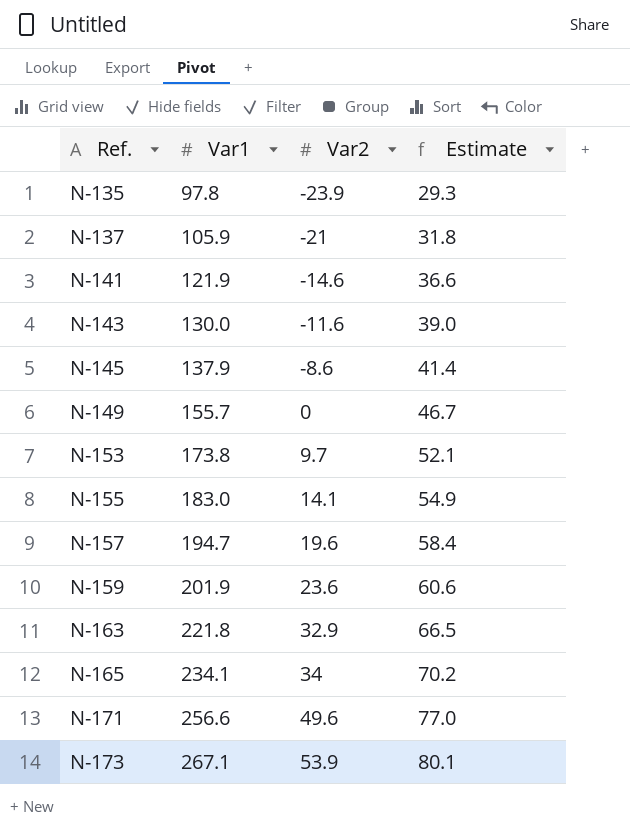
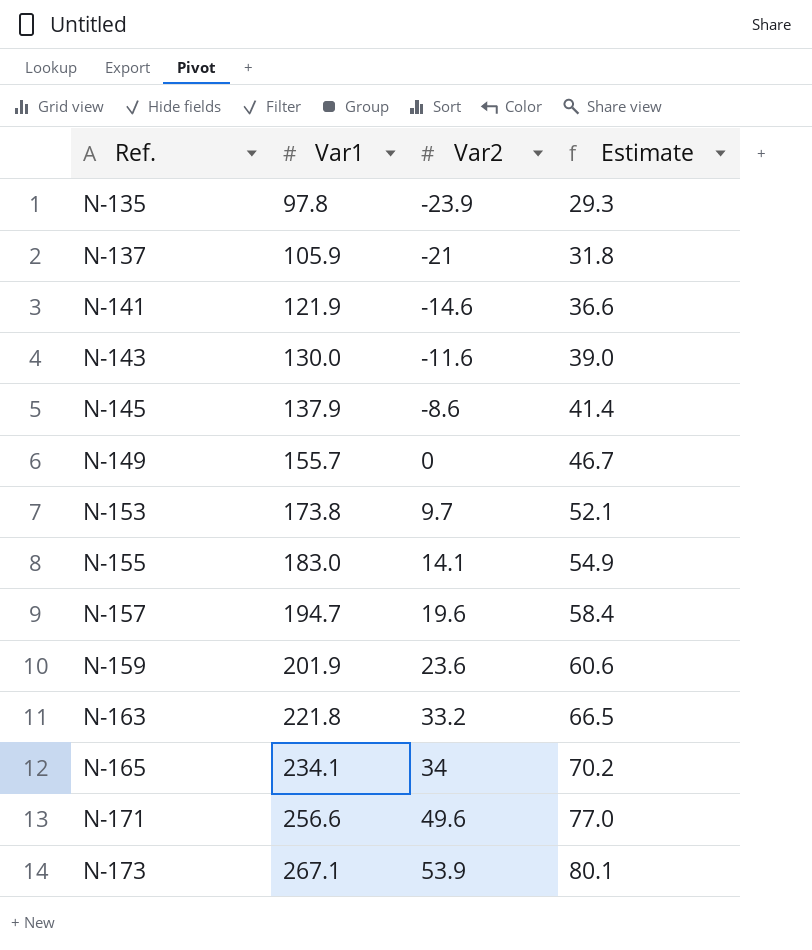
N-163 | Var2: 32.9 -> 33.2

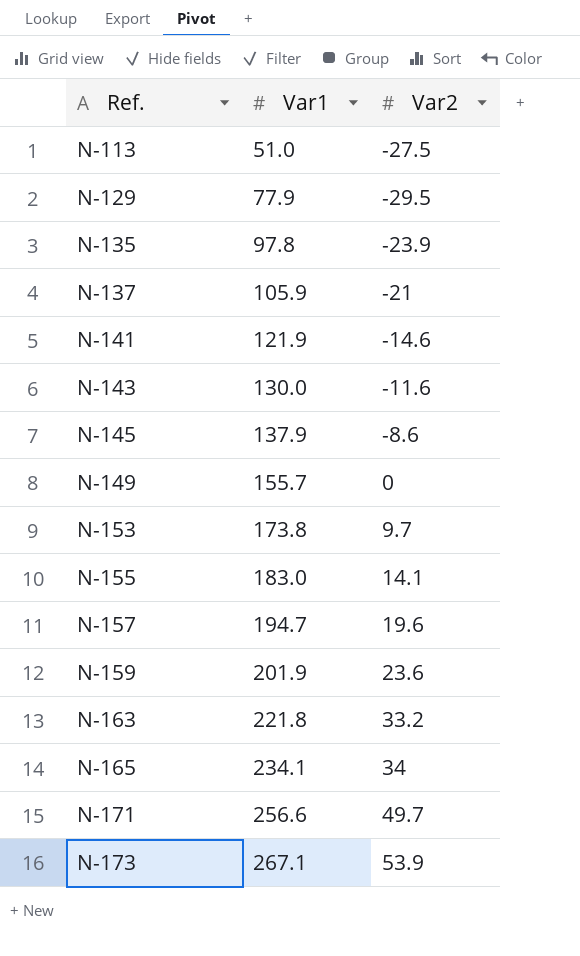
column Estimate | formula: [Var1] * 0.3 -> none
row N-113: none -> 51.0 | -27.5
row N-129: none -> 77.9 | -29.5
N-171 | Var2: 49.6 -> 49.7

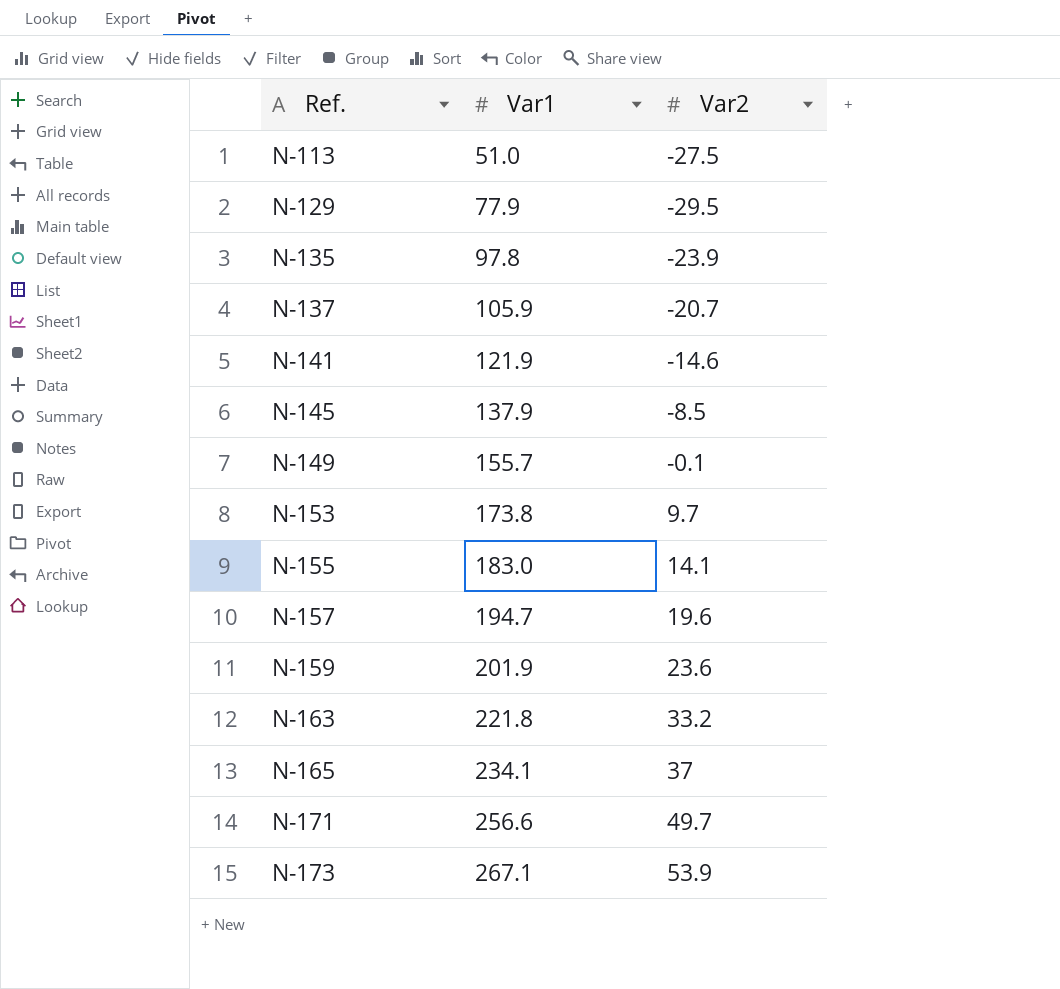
row N-143: 130.0 | -11.6 -> none
N-137 | Var2: -21 -> -20.7
N-145 | Var2: -8.6 -> -8.5
N-149 | Var2: 0 -> -0.1
N-165 | Var2: 34 -> 37

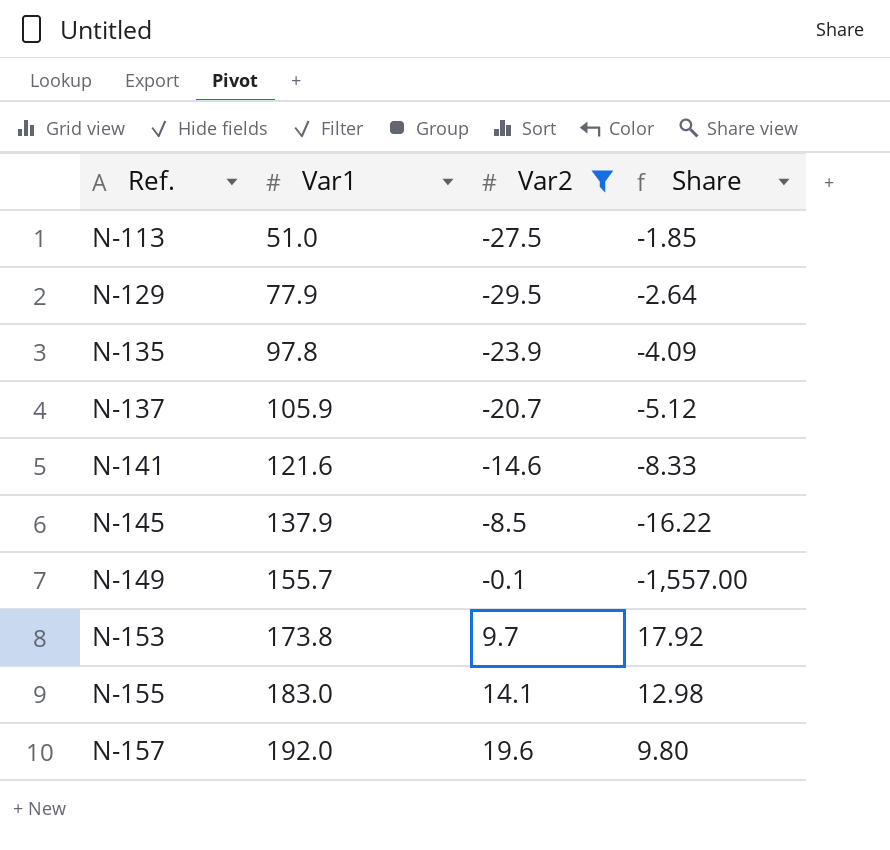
filter: none -> Var2 <= 19.6
column Share | formula: none -> [Var1] / [Var2]
N-141 | Var1: 121.9 -> 121.6
N-157 | Var1: 194.7 -> 192.0

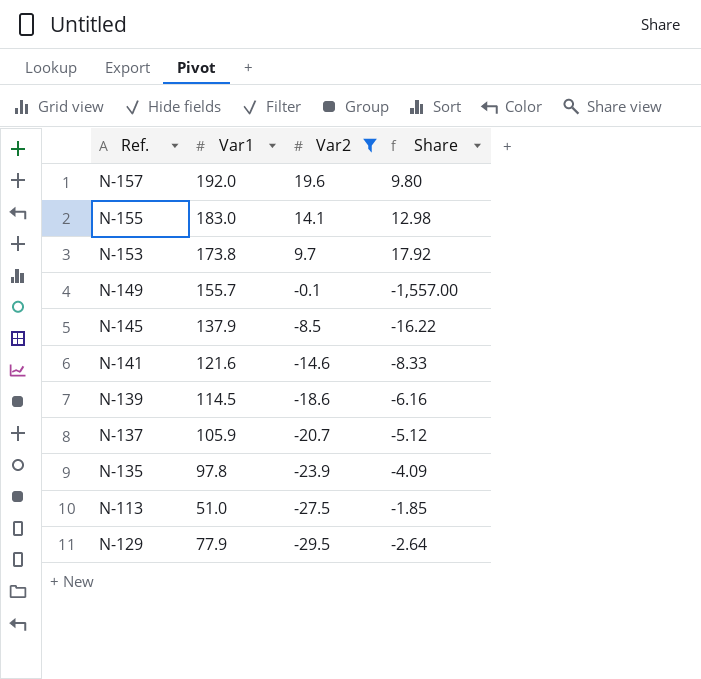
row order: Ref. ascending -> Var2 descending
row N-139: none -> 114.5 | -18.6 | -6.16

